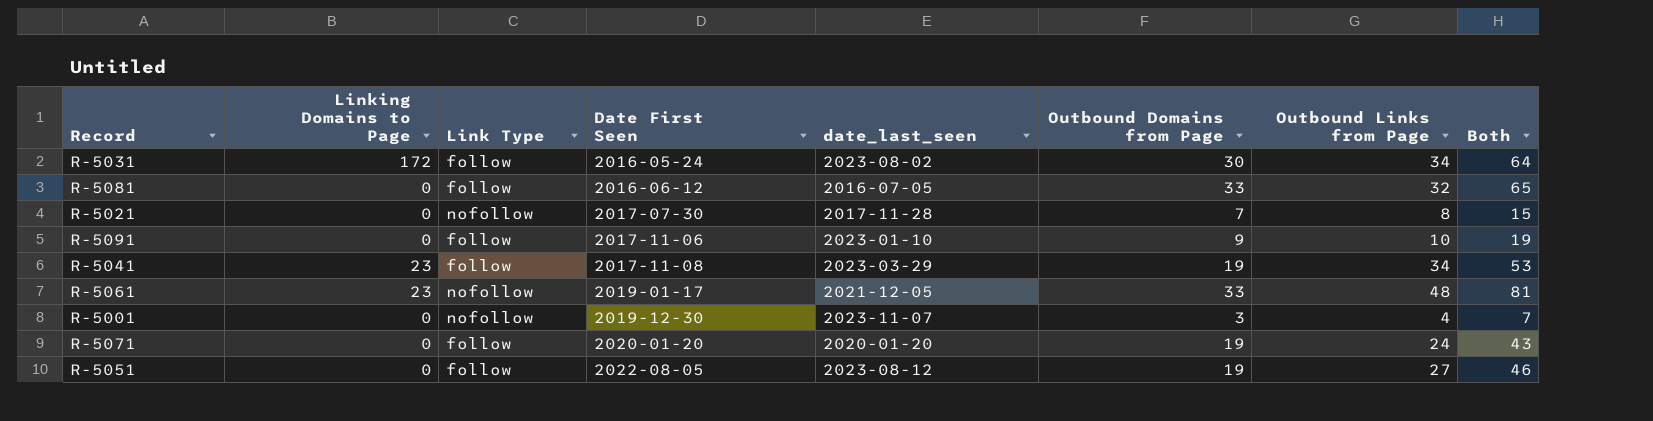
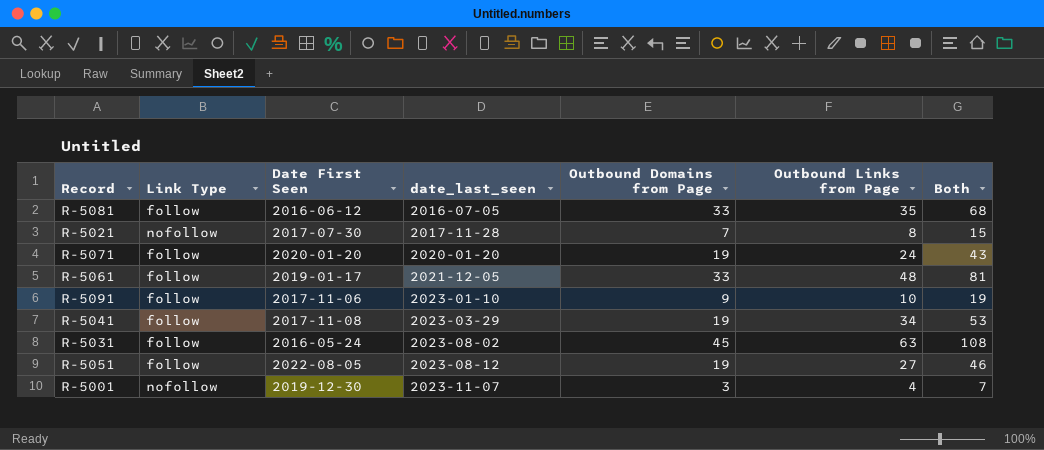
row order: Date First Seen ascending -> date_last_seen ascending
column Linking Domains to Page | position: 2 -> none
R-5081 | Outbound Links from Page: 32 -> 35
R-5081 | Both: 65 -> 68
R-5061 | Link Type: nofollow -> follow
R-5031 | Outbound Domains from Page: 30 -> 45
R-5031 | Outbound Links from Page: 34 -> 63
R-5031 | Both: 64 -> 108

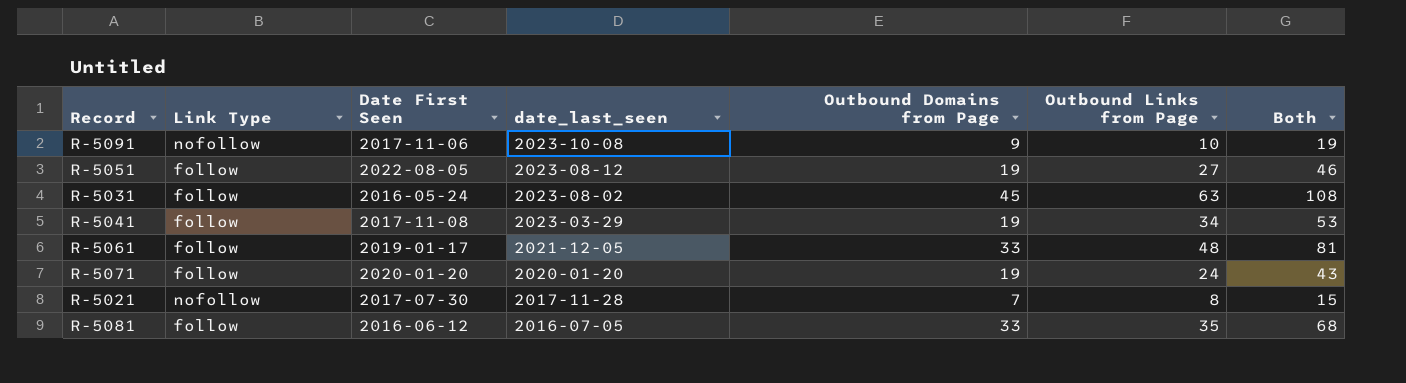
row order: date_last_seen ascending -> date_last_seen descending
row R-5001: nofollow | 2019-12-30 | 2023-11-07 | 3 | 4 | 7 -> none
R-5091 | Link Type: follow -> nofollow
R-5091 | date_last_seen: 2023-01-10 -> 2023-10-08

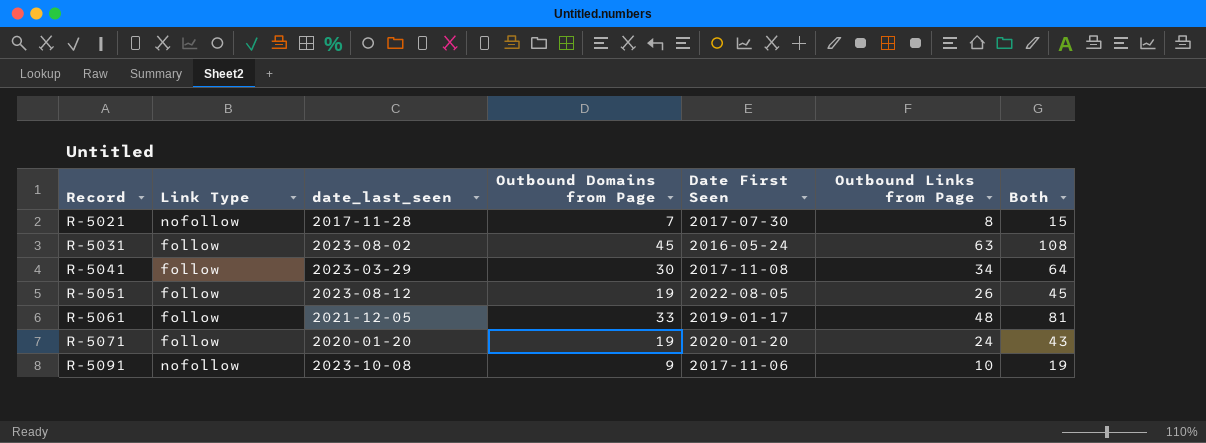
row order: date_last_seen descending -> Record ascending
column Date First Seen | position: 3 -> 5
row R-5081: follow | 2016-06-12 | 2016-07-05 | 33 | 35 | 68 -> none
R-5041 | Outbound Domains from Page: 19 -> 30
R-5041 | Both: 53 -> 64
R-5051 | Outbound Links from Page: 27 -> 26
R-5051 | Both: 46 -> 45

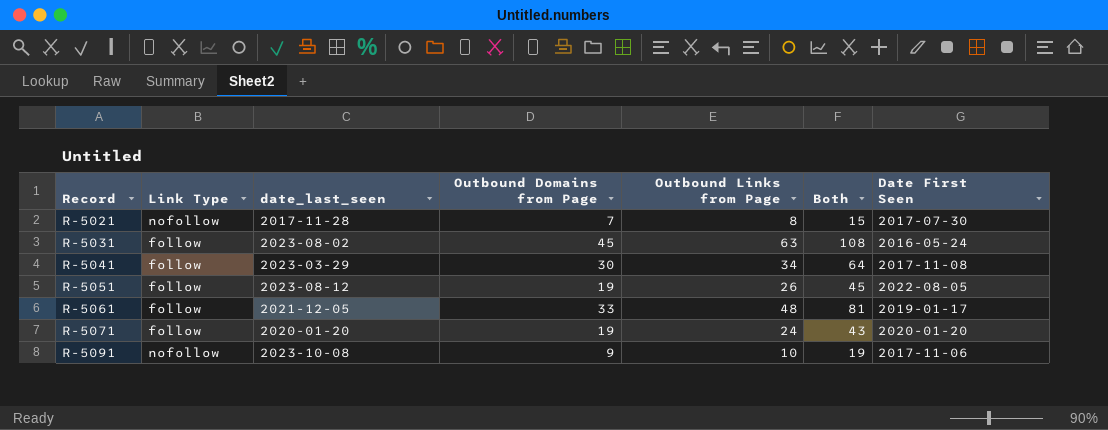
column Date First Seen | position: 5 -> 7

